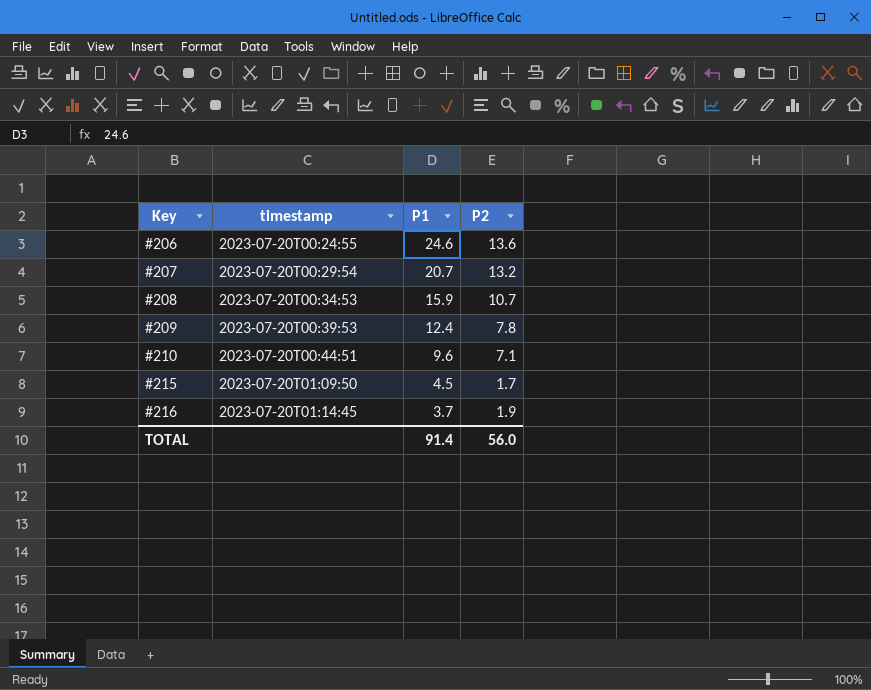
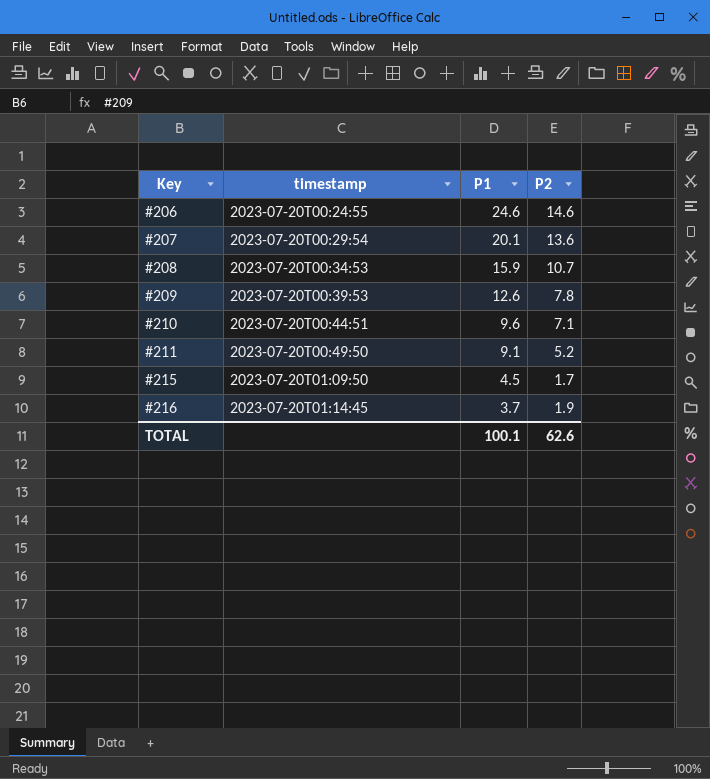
#206 | P2: 13.6 -> 14.6
#207 | P1: 20.7 -> 20.1
#207 | P2: 13.2 -> 13.6
#209 | P1: 12.4 -> 12.6
row #211: none -> 2023-07-20T00:49:50 | 9.1 | 5.2
TOTAL | P1: 91.4 -> 100.1
TOTAL | P2: 56.0 -> 62.6

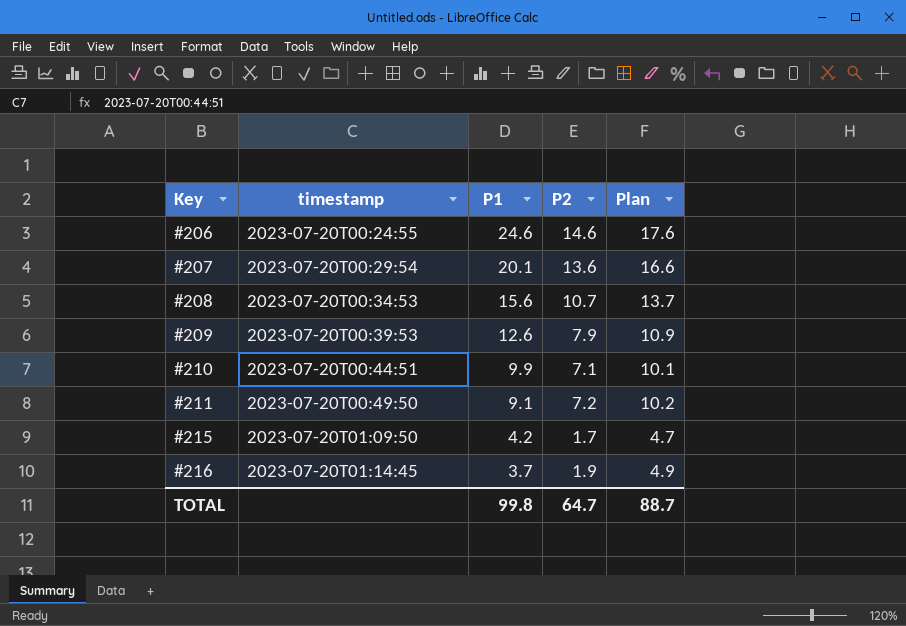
column Plan | formula: none -> [P2] + 3
#208 | P1: 15.9 -> 15.6
#209 | P2: 7.8 -> 7.9
#210 | P1: 9.6 -> 9.9
#211 | P2: 5.2 -> 7.2
#215 | P1: 4.5 -> 4.2
TOTAL | P1: 100.1 -> 99.8
TOTAL | P2: 62.6 -> 64.7

